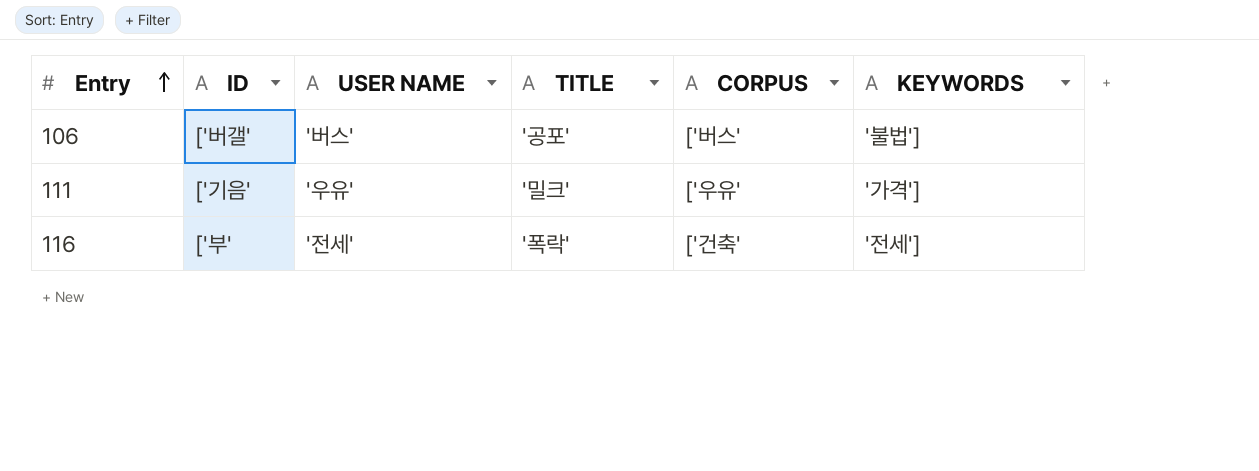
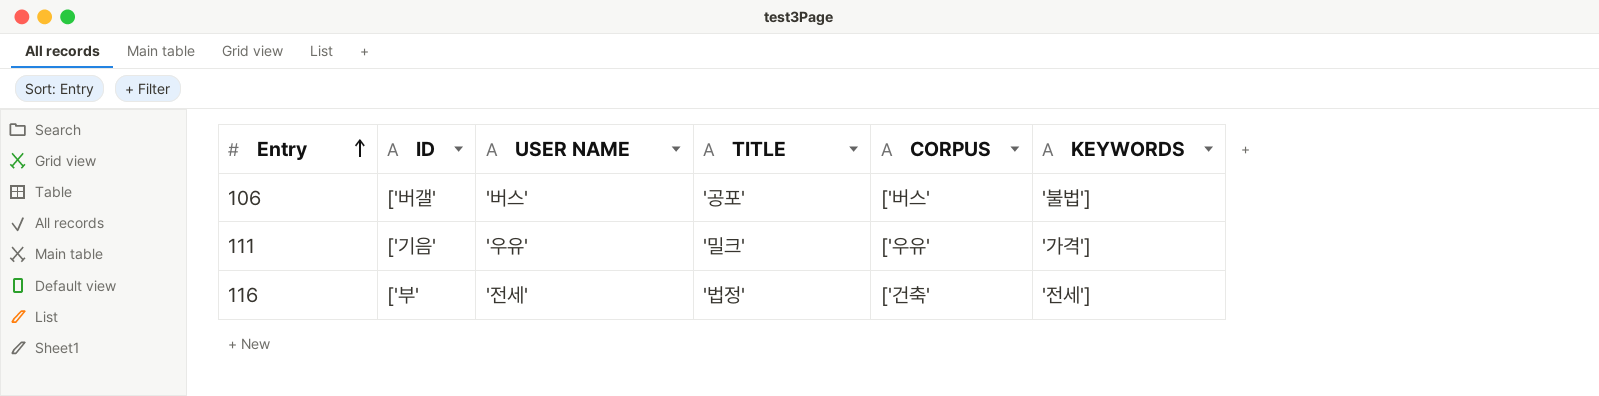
116 | TITLE: '폭락' -> '법정'

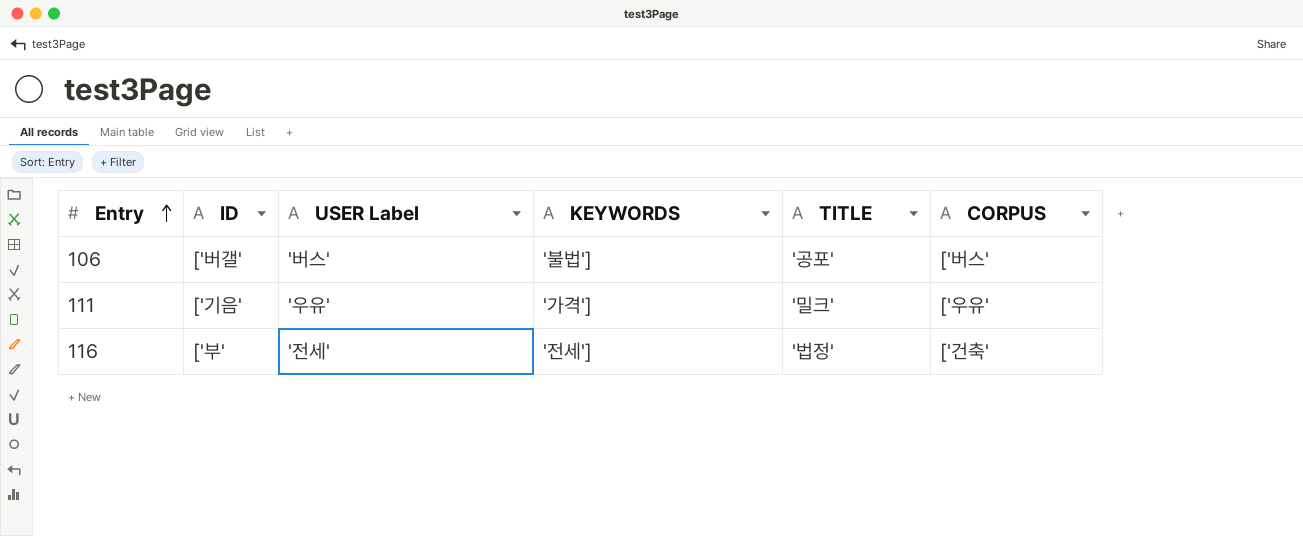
column name: USER NAME -> USER Label
column KEYWORDS | position: 6 -> 4

